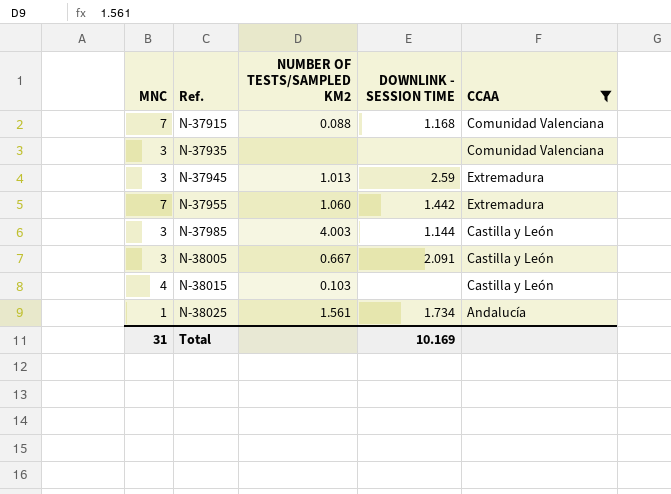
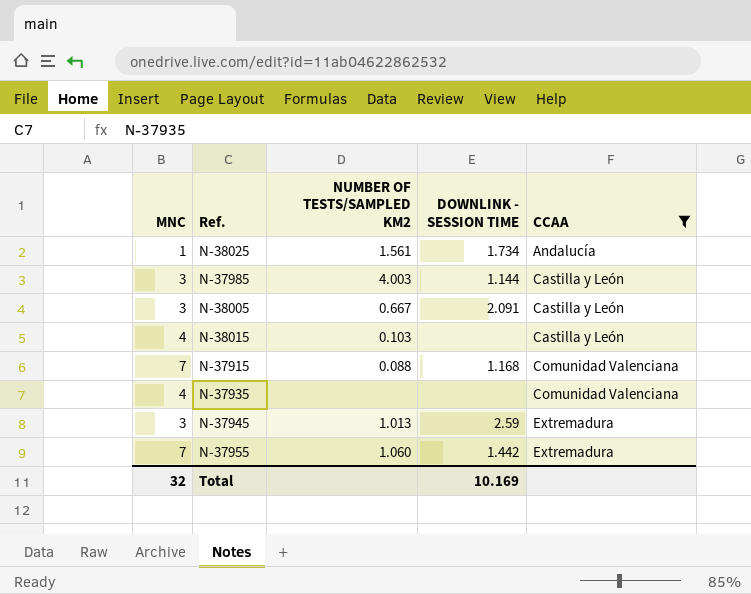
row order: Ref. ascending -> CCAA ascending
N-37935 | MNC: 3 -> 4
Total | MNC: 31 -> 32

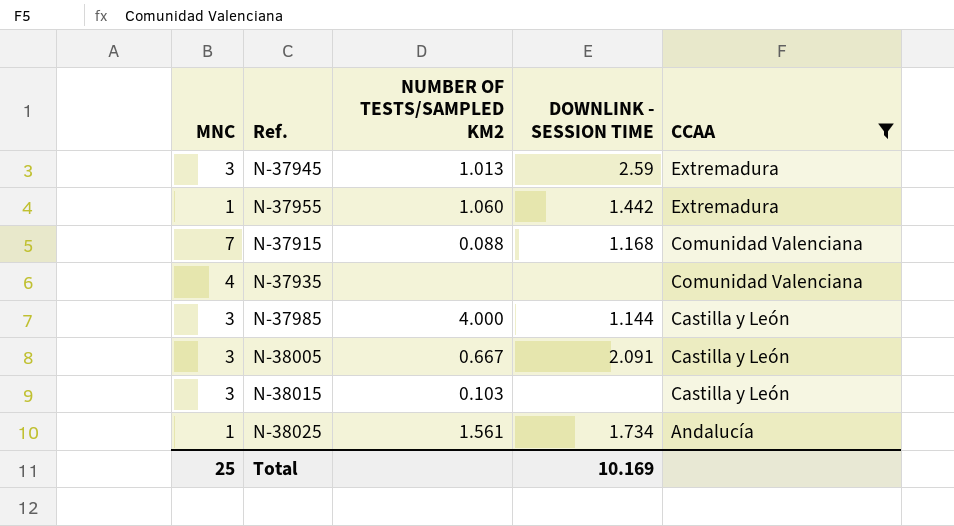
row order: CCAA ascending -> CCAA descending
N-37955 | MNC: 7 -> 1
N-37985 | NUMBER OF TESTS/SAMPLED KM2: 4.003 -> 4.000
N-38015 | MNC: 4 -> 3
Total | MNC: 32 -> 25

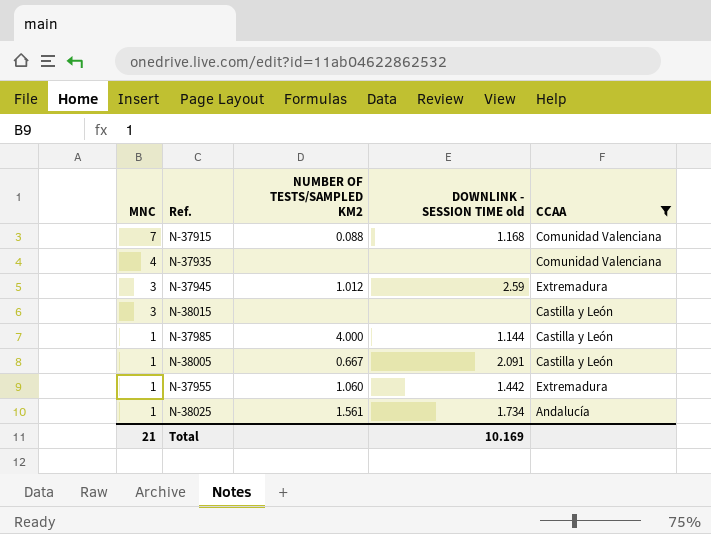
row order: CCAA descending -> MNC descending
column name: DOWNLINK - SESSION TIME -> DOWNLINK - SESSION TIME old
N-37945 | NUMBER OF TESTS/SAMPLED KM2: 1.013 -> 1.012
N-38015 | NUMBER OF TESTS/SAMPLED KM2: 0.103 -> none
N-37985 | MNC: 3 -> 1
N-38005 | MNC: 3 -> 1
Total | MNC: 25 -> 21

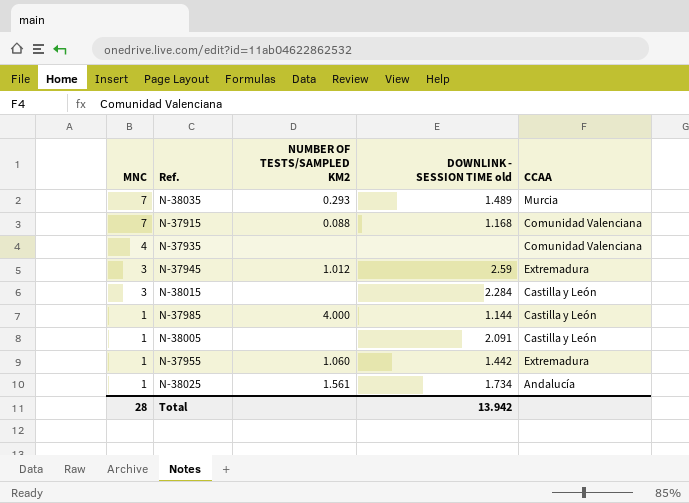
filter: CCAA != Murcia -> none
N-38015 | DOWNLINK - SESSION TIME old: none -> 2.284
N-38005 | NUMBER OF TESTS/SAMPLED KM2: 0.667 -> none
Total | MNC: 21 -> 28
Total | DOWNLINK - SESSION TIME old: 10.169 -> 13.942

